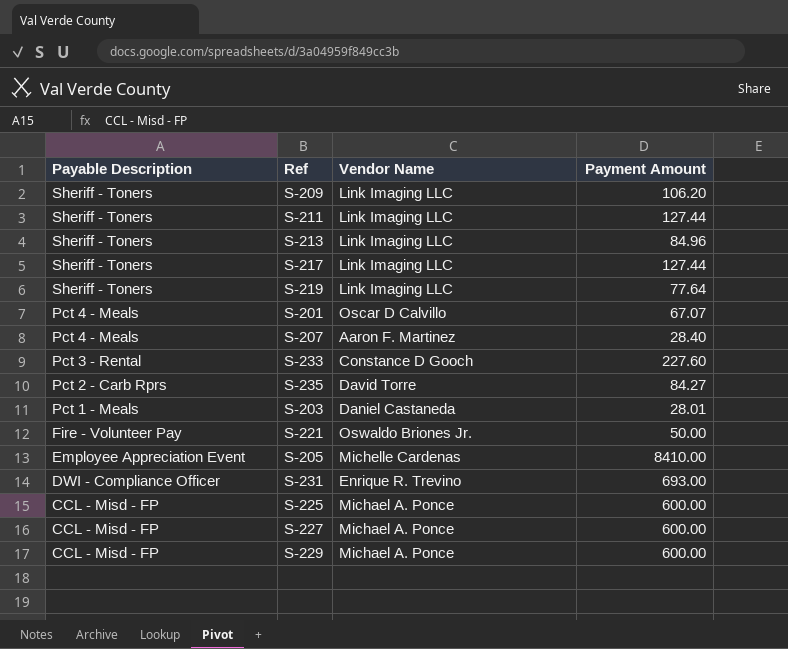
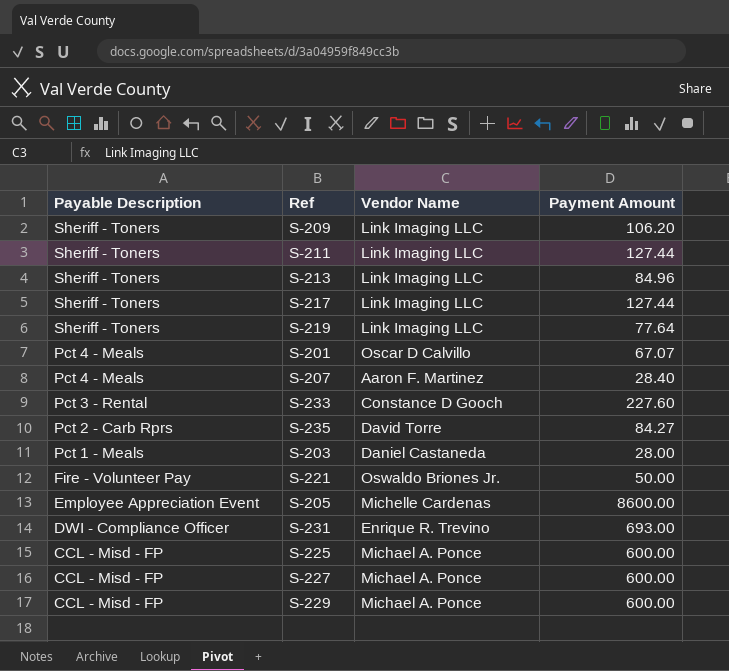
S-203 | Payment Amount: 28.01 -> 28.00
S-205 | Payment Amount: 8410.00 -> 8600.00

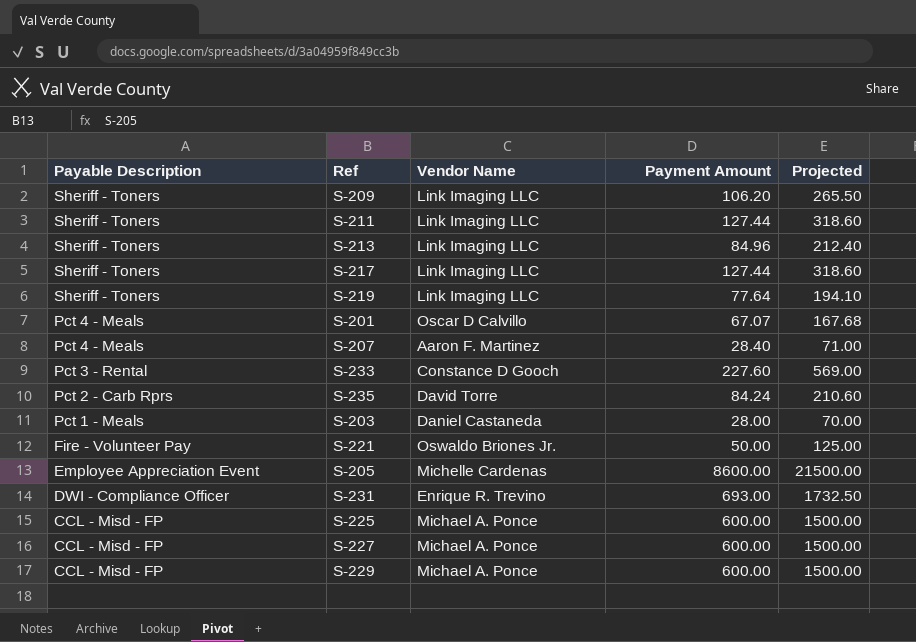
column Projected | formula: none -> [Payment Amount] * 2.5
S-235 | Payment Amount: 84.27 -> 84.24

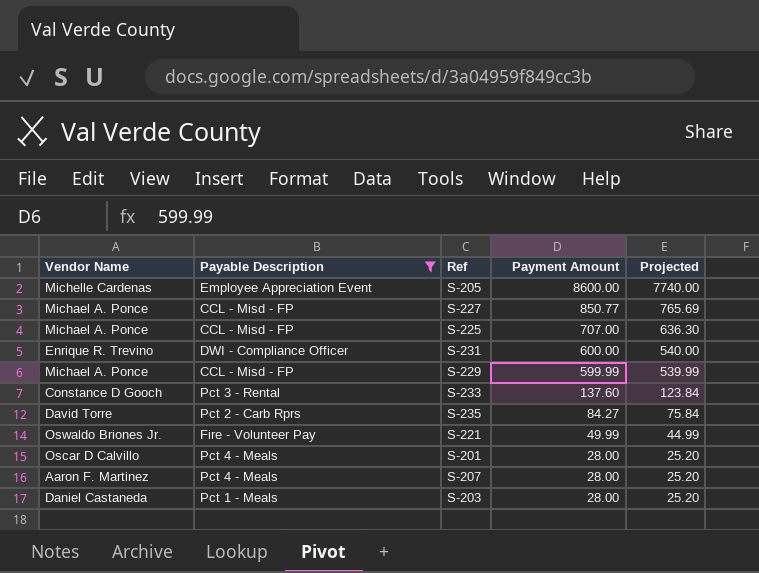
filter: none -> Payable Description != Sheriff - Toners
row order: Payable Description descending -> Payment Amount descending
column Vendor Name | position: 3 -> 1
column Projected | formula: [Payment Amount] * 2.5 -> [Payment Amount] * 0.9
S-227 | Payment Amount: 600.00 -> 850.77
S-225 | Payment Amount: 600.00 -> 707.00
S-231 | Payment Amount: 693.00 -> 600.00
S-229 | Payment Amount: 600.00 -> 599.99
S-233 | Payment Amount: 227.60 -> 137.60
S-235 | Payment Amount: 84.24 -> 84.27
S-221 | Payment Amount: 50.00 -> 49.99
S-201 | Payment Amount: 67.07 -> 28.00
S-207 | Payment Amount: 28.40 -> 28.00

